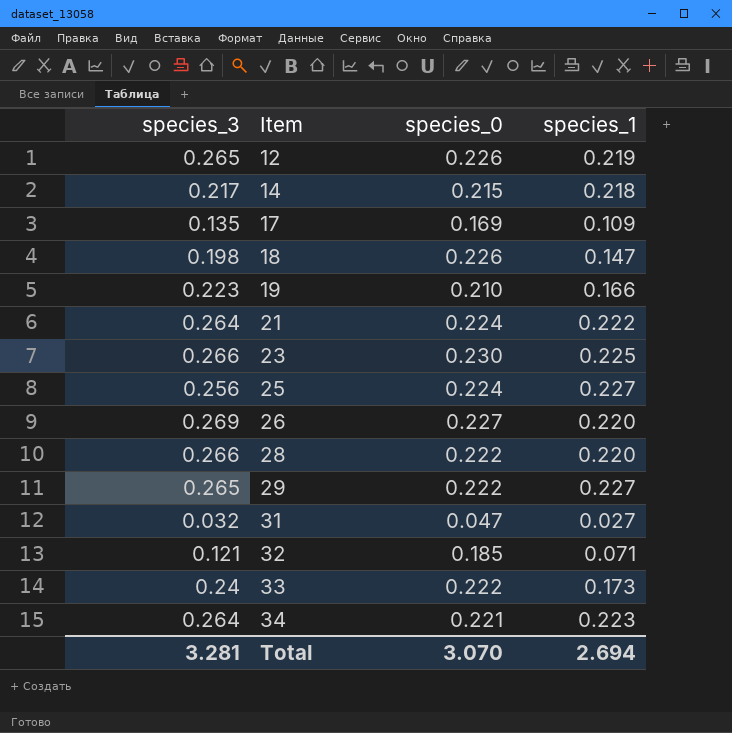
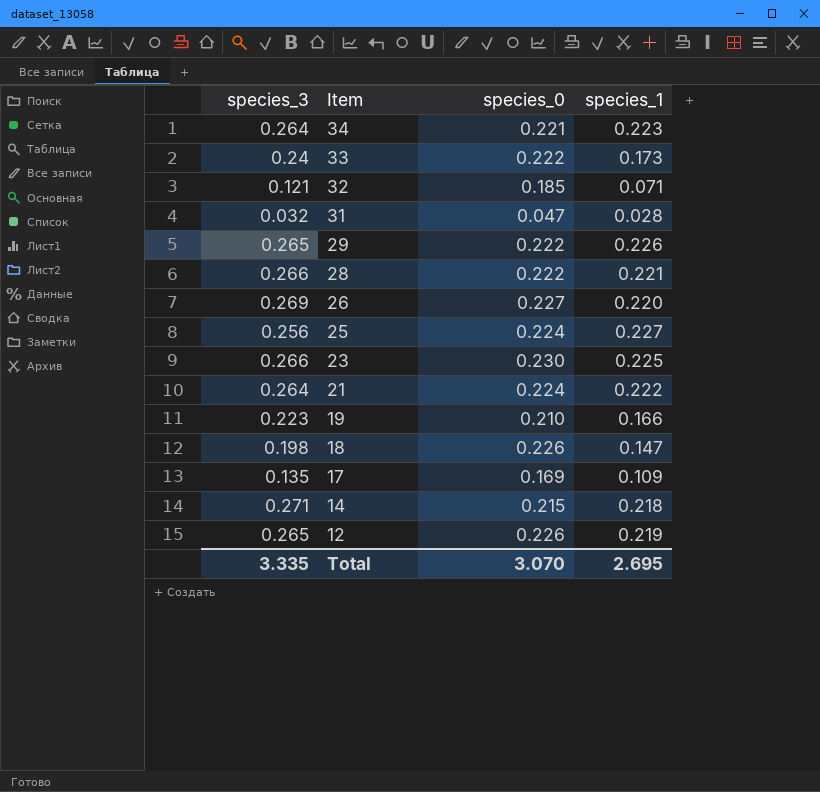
row order: Item ascending -> Item descending
31 | species_1: 0.027 -> 0.028
29 | species_1: 0.227 -> 0.226
28 | species_1: 0.220 -> 0.221
14 | species_3: 0.217 -> 0.271
Total | species_3: 3.281 -> 3.335
Total | species_1: 2.694 -> 2.695

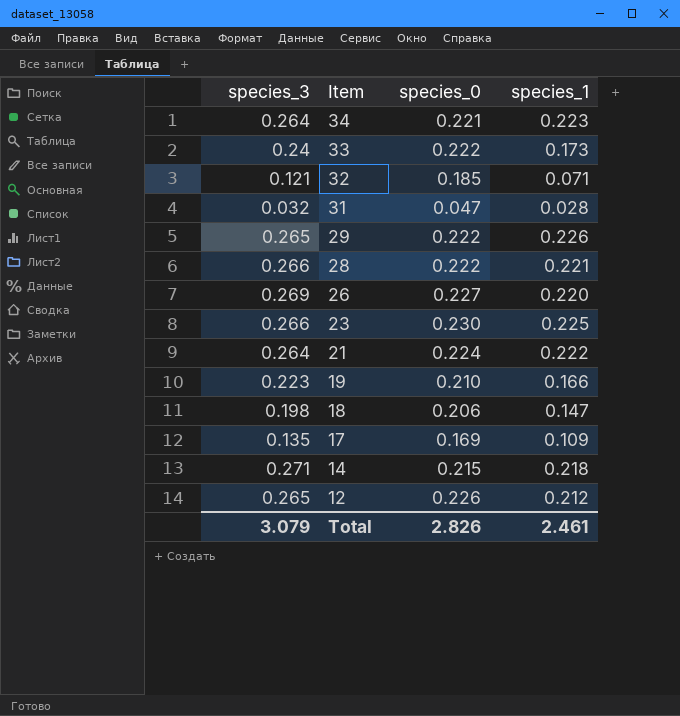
row 25: 0.256 | 0.224 | 0.227 -> none
18 | species_0: 0.226 -> 0.206
12 | species_1: 0.219 -> 0.212
Total | species_3: 3.335 -> 3.079
Total | species_0: 3.070 -> 2.826
Total | species_1: 2.695 -> 2.461

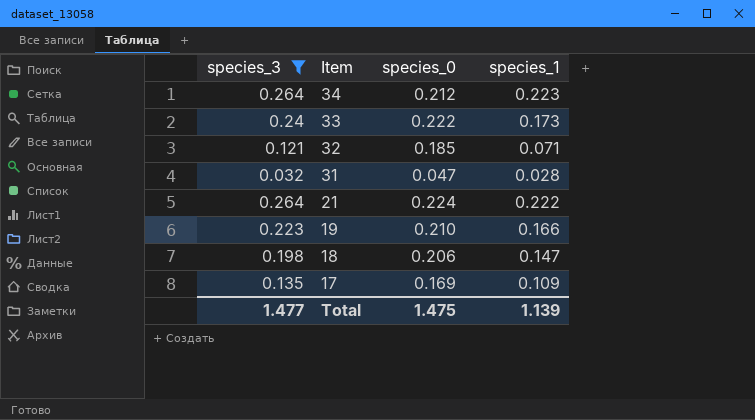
filter: none -> species_3 <= 0.264
34 | species_0: 0.221 -> 0.212
Total | species_3: 3.079 -> 1.477
Total | species_0: 2.826 -> 1.475
Total | species_1: 2.461 -> 1.139

